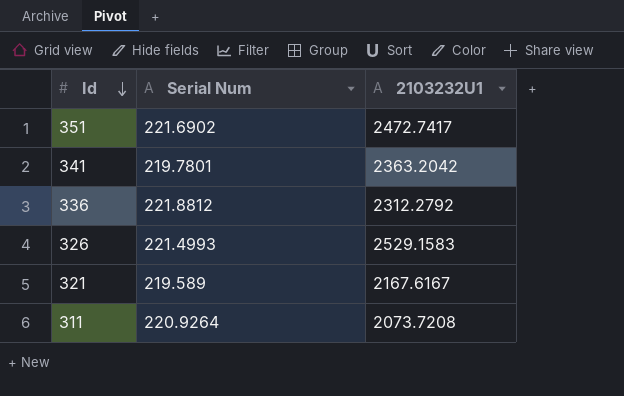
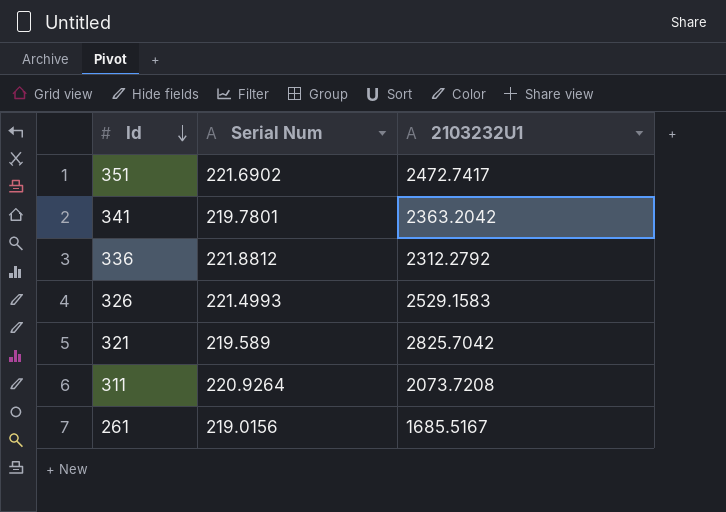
321 | 2103232U1: 2167.6167 -> 2825.7042
row 261: none -> 219.0156 | 1685.5167

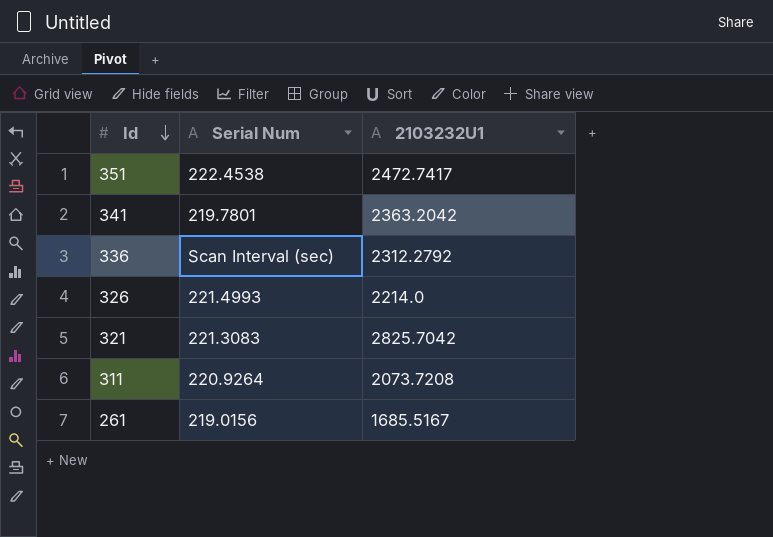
351 | Serial Num: 221.6902 -> 222.4538
336 | Serial Num: 221.8812 -> Scan Interval (sec)
326 | 2103232U1: 2529.1583 -> 2214.0
321 | Serial Num: 219.589 -> 221.3083

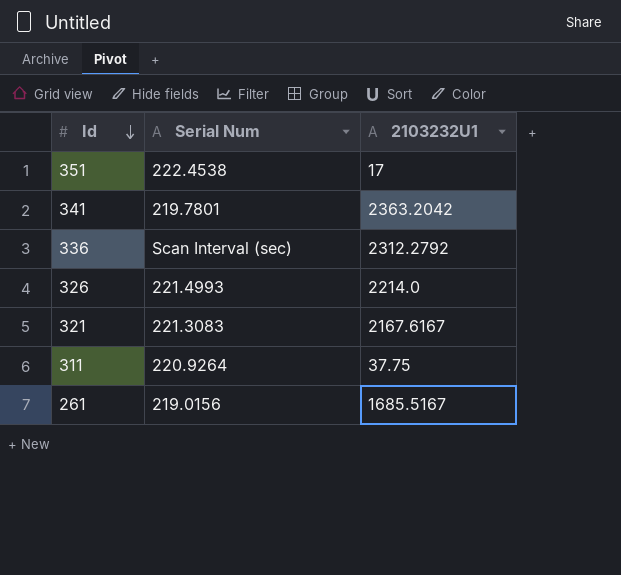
351 | 2103232U1: 2472.7417 -> 17
321 | 2103232U1: 2825.7042 -> 2167.6167
311 | 2103232U1: 2073.7208 -> 37.75

